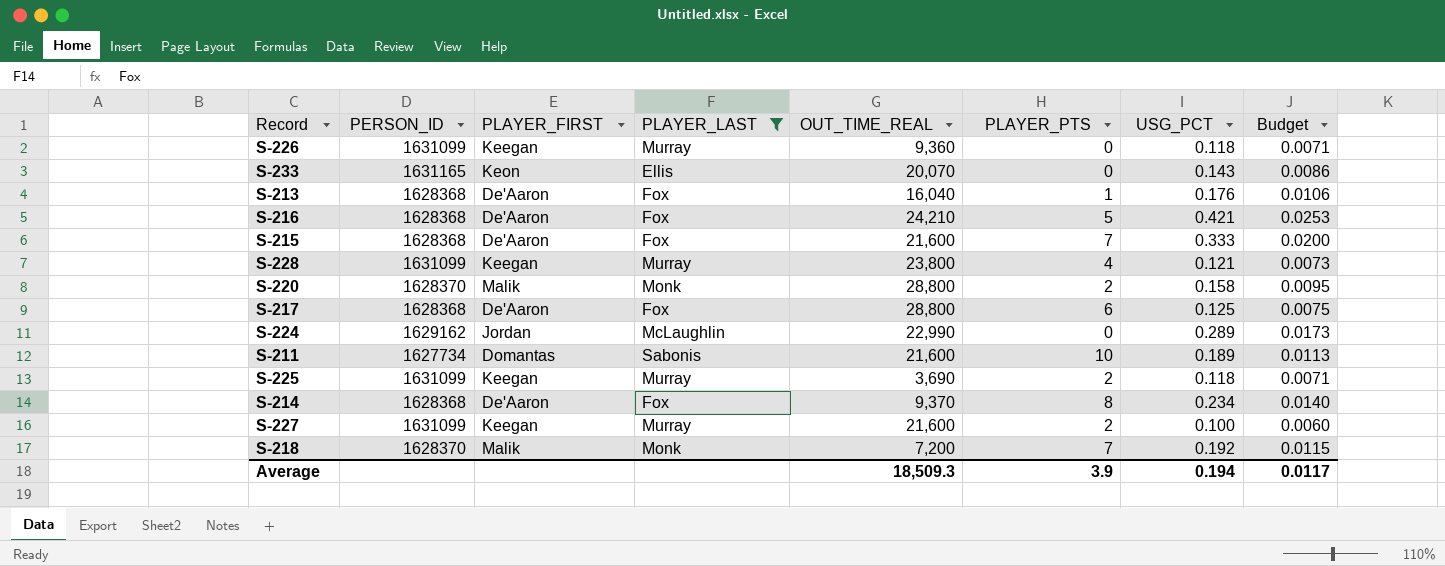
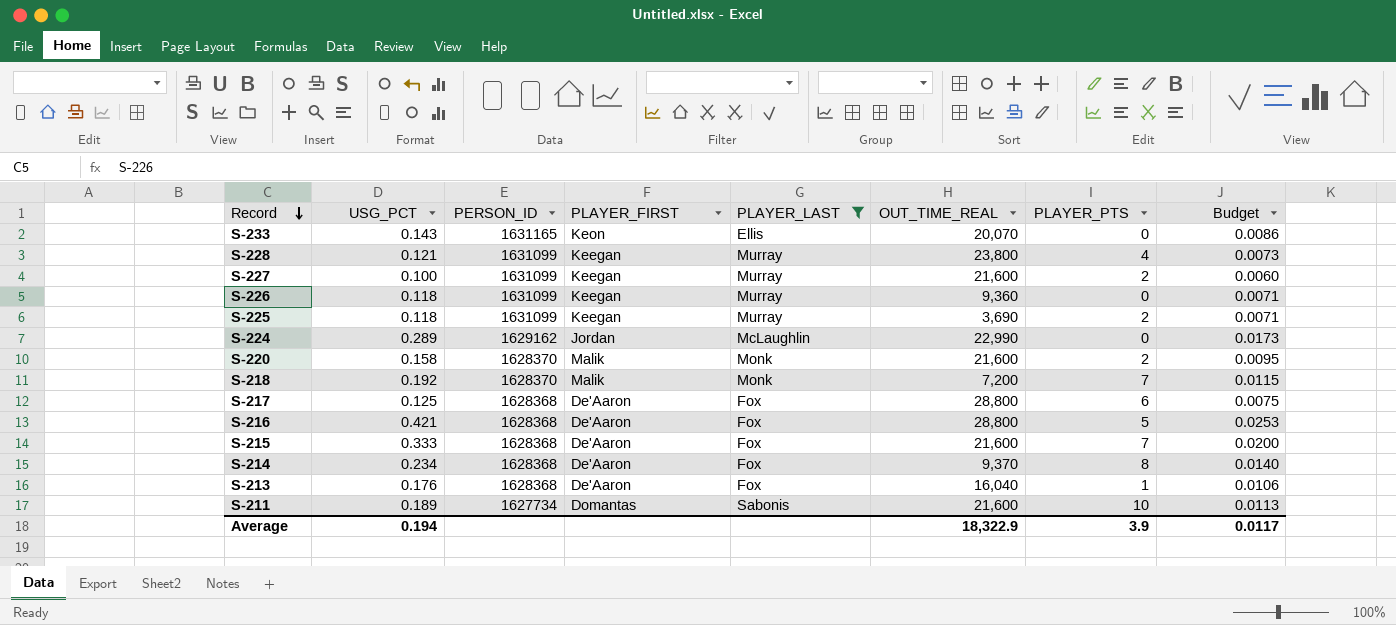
row order: none -> Record descending
column USG_PCT | position: 7 -> 2
S-220 | OUT_TIME_REAL: 28,800 -> 21,600
S-216 | OUT_TIME_REAL: 24,210 -> 28,800
Average | OUT_TIME_REAL: 18,509.3 -> 18,322.9

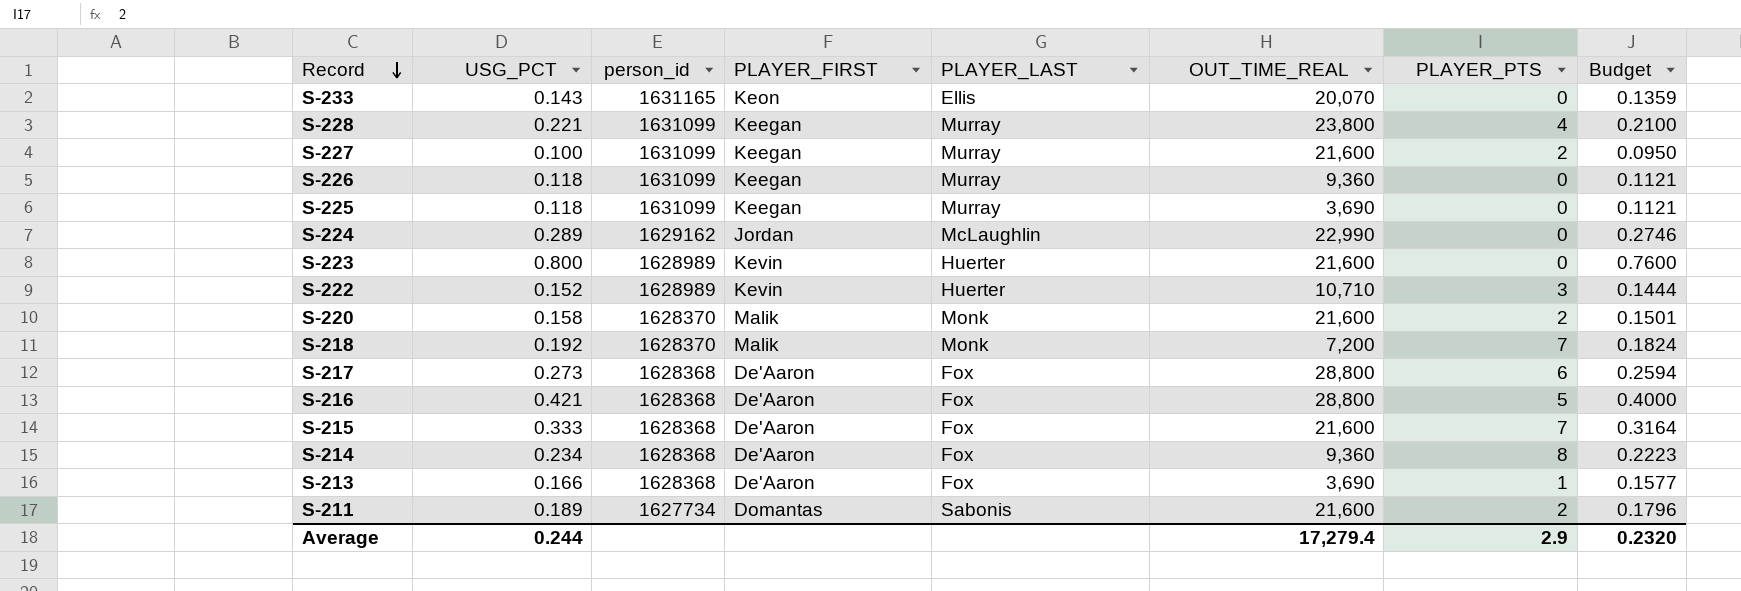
filter: PLAYER_LAST != Huerter -> none
column name: PERSON_ID -> person_id
column Budget | formula: [USG_PCT] * 0.06 -> [USG_PCT] * 0.95
S-228 | USG_PCT: 0.121 -> 0.221
S-225 | PLAYER_PTS: 2 -> 0
S-217 | USG_PCT: 0.125 -> 0.273
S-214 | OUT_TIME_REAL: 9,370 -> 9,360
S-213 | USG_PCT: 0.176 -> 0.166
S-213 | OUT_TIME_REAL: 16,040 -> 3,690
S-211 | PLAYER_PTS: 10 -> 2
Average | USG_PCT: 0.194 -> 0.244
Average | OUT_TIME_REAL: 18,322.9 -> 17,279.4
Average | PLAYER_PTS: 3.9 -> 2.9
Average | Budget: 0.0117 -> 0.2320

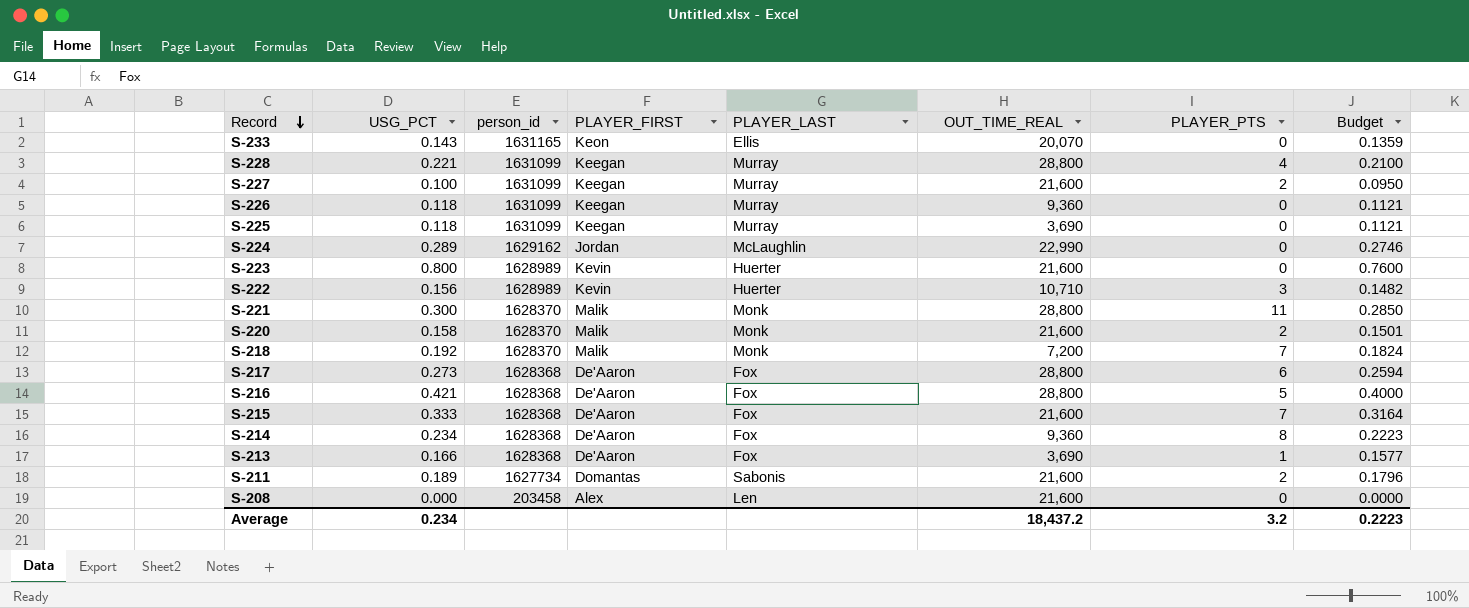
S-228 | OUT_TIME_REAL: 23,800 -> 28,800
S-222 | USG_PCT: 0.152 -> 0.156
S-222 | Budget: 0.1444 -> 0.1482
row S-221: none -> 0.300 | 1628370 | Malik | Monk | 28,800 | 11 | 0.2850
row S-208: none -> 0.000 | 203458 | Alex | Len | 21,600 | 0 | 0.0000
Average | USG_PCT: 0.244 -> 0.234
Average | OUT_TIME_REAL: 17,279.4 -> 18,437.2
Average | PLAYER_PTS: 2.9 -> 3.2
Average | Budget: 0.2320 -> 0.2223

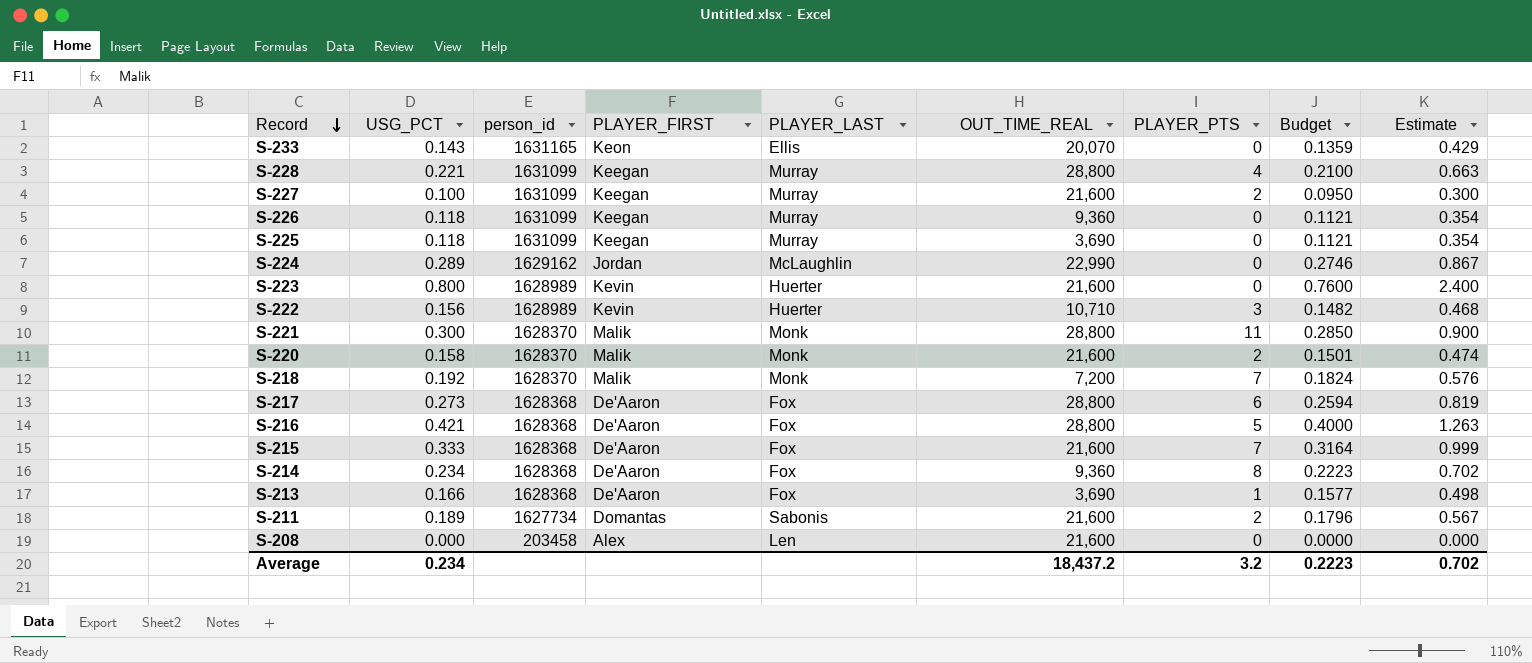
column Estimate | formula: none -> [USG_PCT] * 3

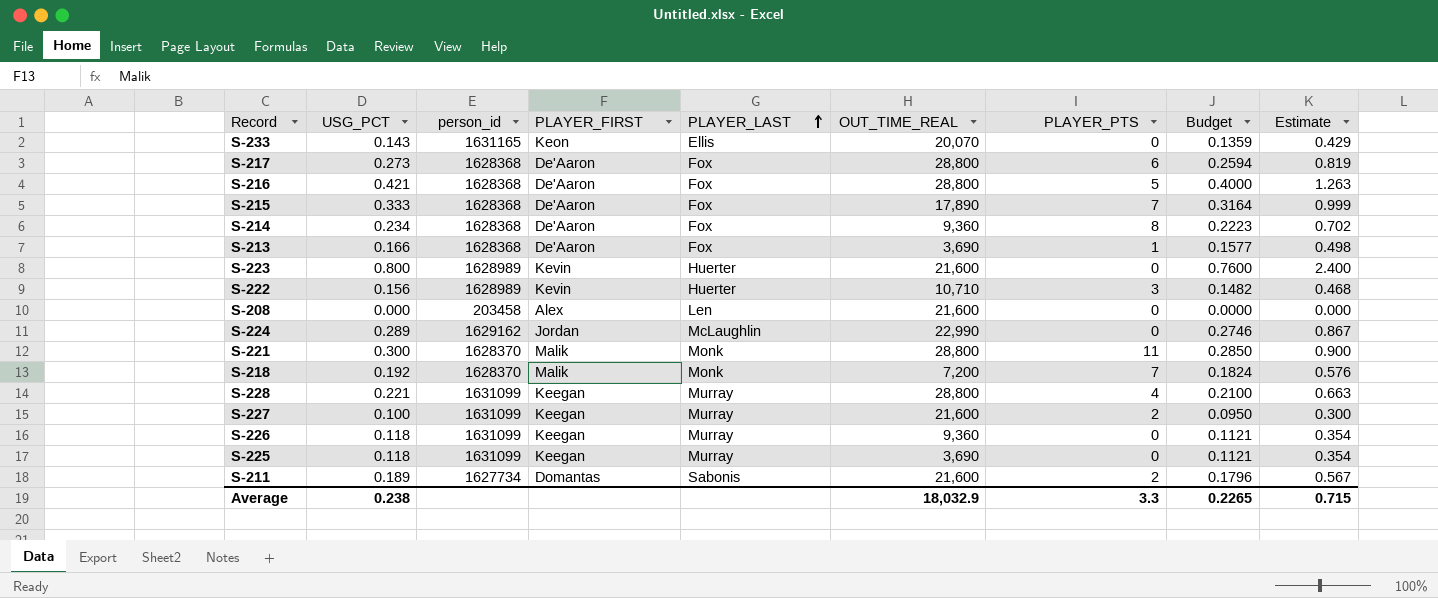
row order: Record descending -> PLAYER_LAST ascending
row S-220: 0.158 | 1628370 | Malik | Monk | 21,600 | 2 | 0.1501 | 0.474 -> none
S-215 | OUT_TIME_REAL: 21,600 -> 17,890
Average | USG_PCT: 0.234 -> 0.238
Average | OUT_TIME_REAL: 18,437.2 -> 18,032.9
Average | PLAYER_PTS: 3.2 -> 3.3
Average | Budget: 0.2223 -> 0.2265
Average | Estimate: 0.702 -> 0.715

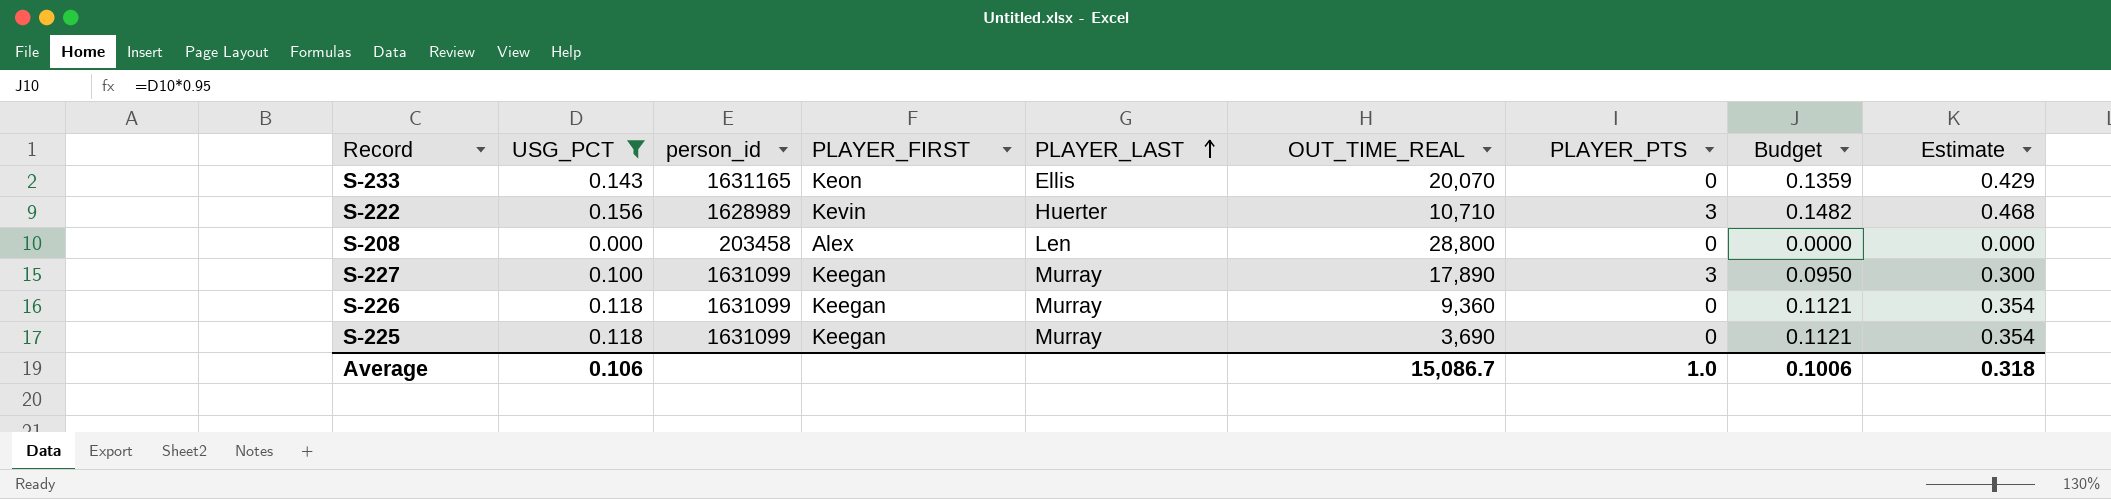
filter: none -> USG_PCT <= 0.156
S-208 | OUT_TIME_REAL: 21,600 -> 28,800
S-227 | OUT_TIME_REAL: 21,600 -> 17,890
S-227 | PLAYER_PTS: 2 -> 3
Average | USG_PCT: 0.238 -> 0.106
Average | OUT_TIME_REAL: 18,032.9 -> 15,086.7
Average | PLAYER_PTS: 3.3 -> 1.0
Average | Budget: 0.2265 -> 0.1006
Average | Estimate: 0.715 -> 0.318

